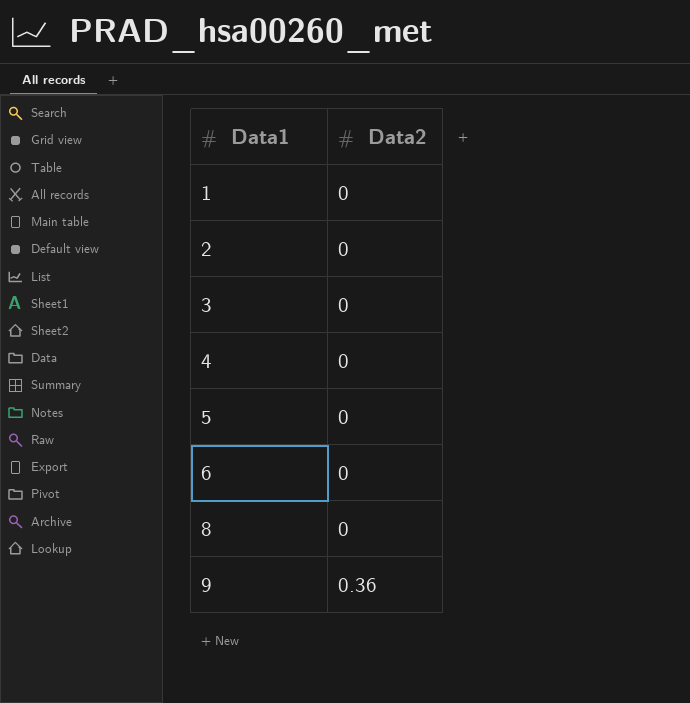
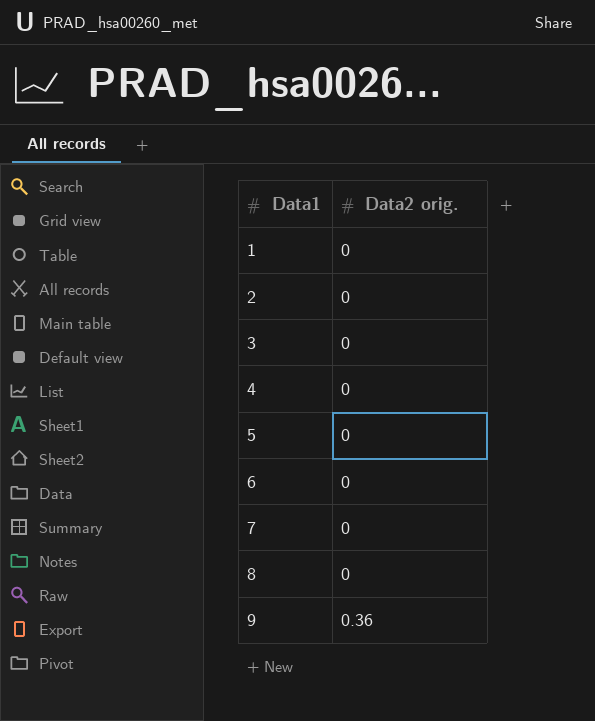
column name: Data2 -> Data2 orig.
row 7: none -> 0

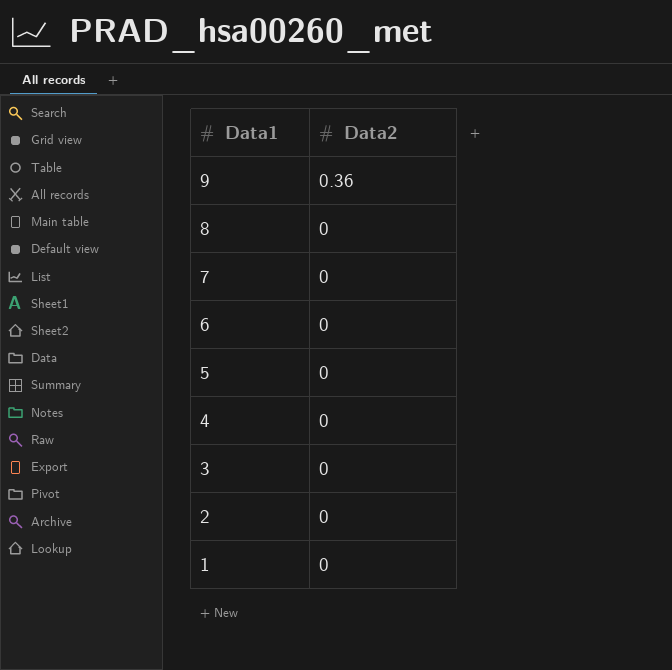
row order: Data1 ascending -> Data1 descending
column name: Data2 orig. -> Data2

